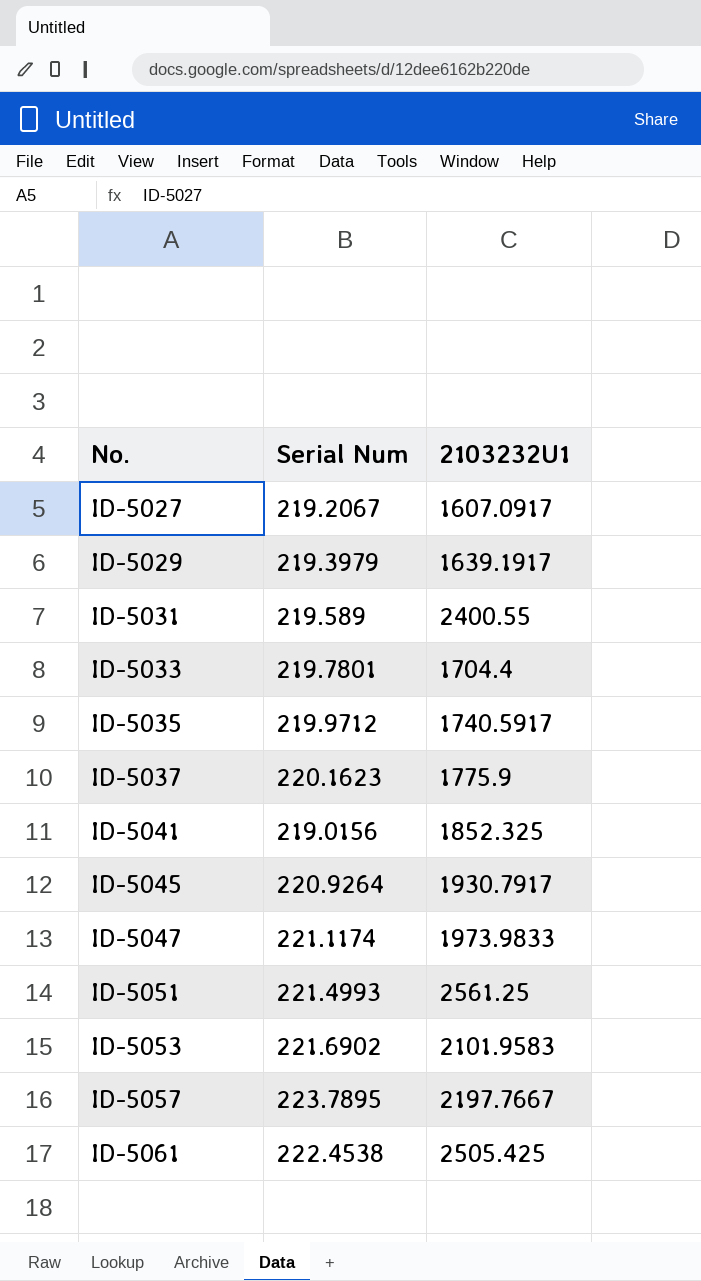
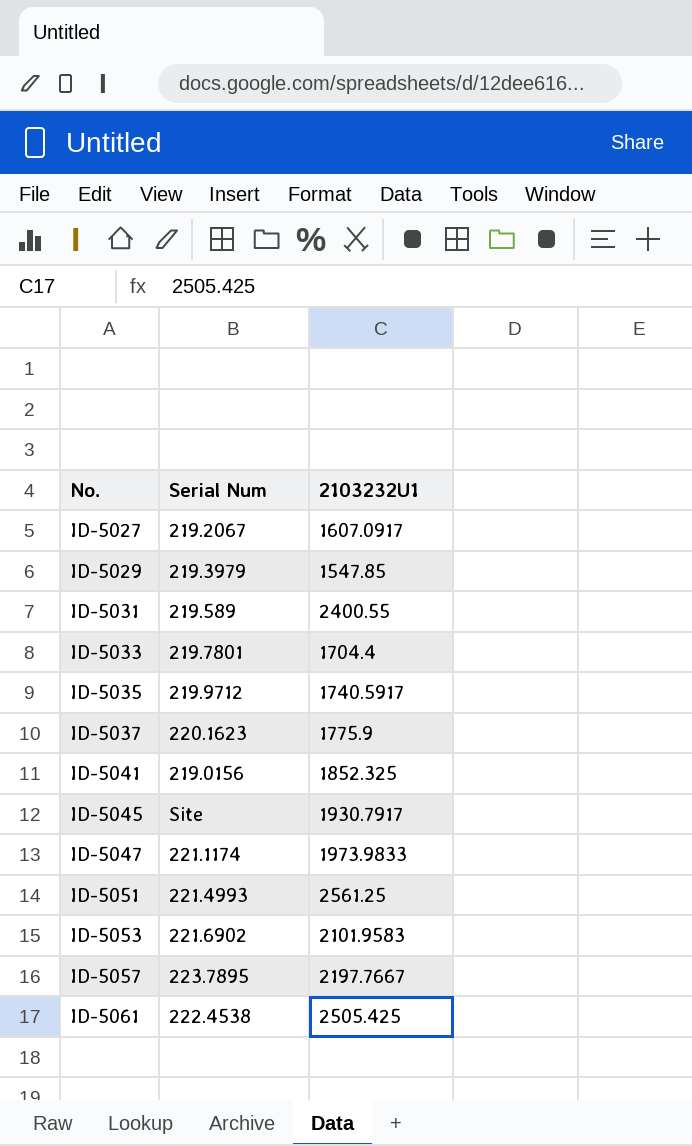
ID-5029 | 2103232U1: 1639.1917 -> 1547.85
ID-5045 | Serial Num: 220.9264 -> Site

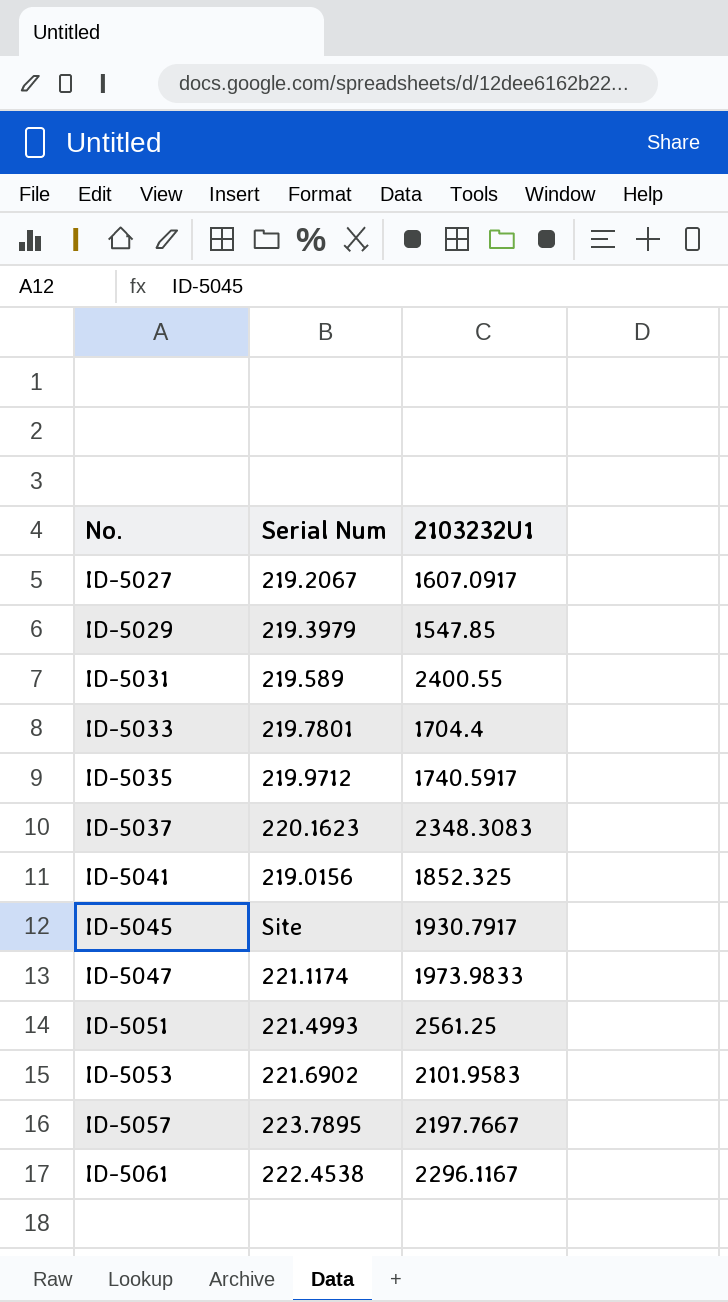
ID-5037 | 2103232U1: 1775.9 -> 2348.3083
ID-5061 | 2103232U1: 2505.425 -> 2296.1167

